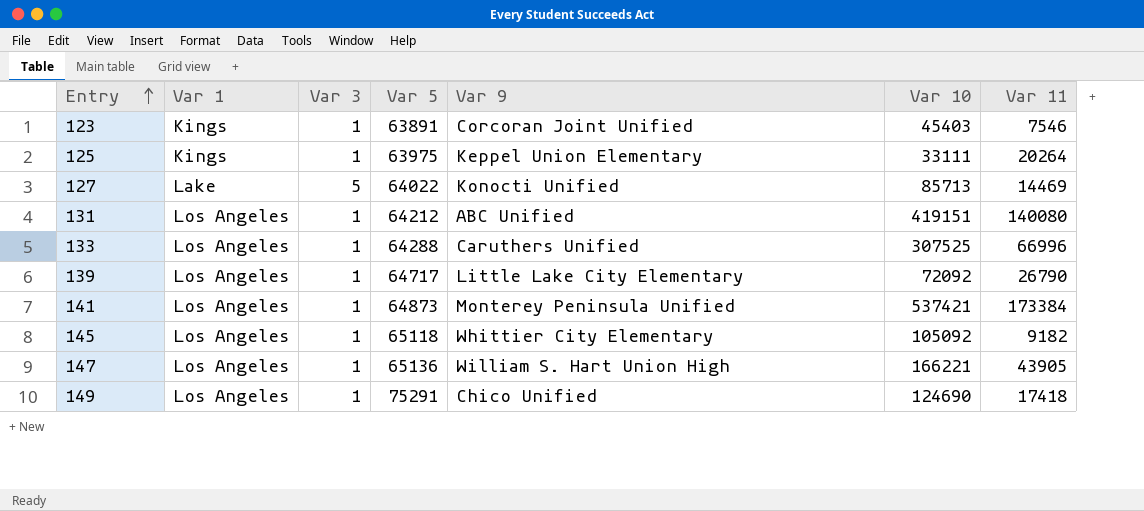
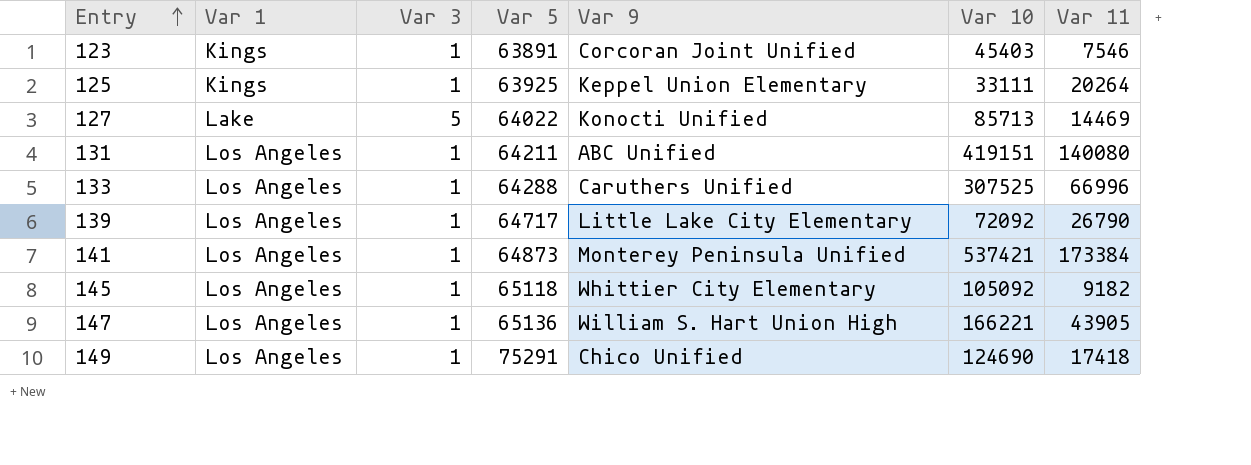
125 | Var 5: 63975 -> 63925
131 | Var 5: 64212 -> 64211

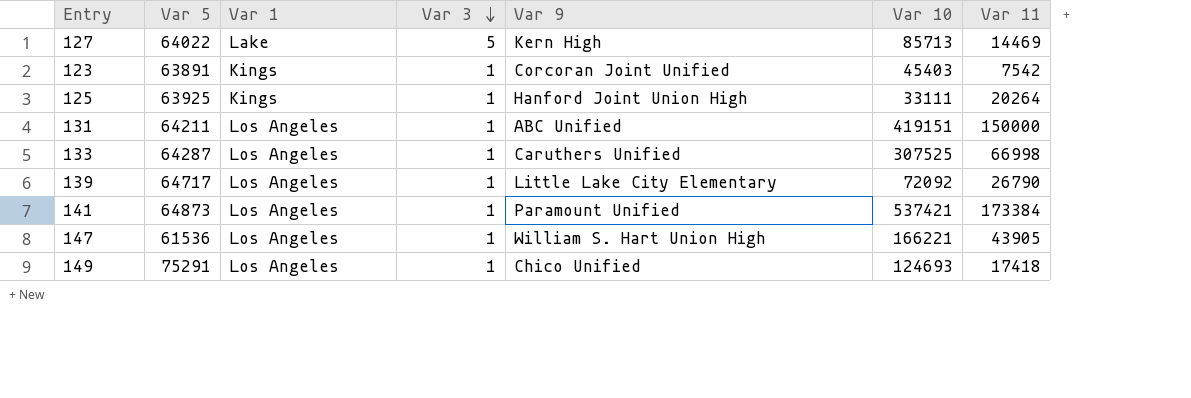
row order: Entry ascending -> Var 3 descending
column Var 5 | position: 4 -> 2
row 145: Los Angeles | 1 | 65118 | Whittier City Elementary | 105092 | 9182 -> none
127 | Var 9: Konocti Unified -> Kern High
123 | Var 11: 7546 -> 7542
125 | Var 9: Keppel Union Elementary -> Hanford Joint Union High
131 | Var 11: 140080 -> 150000
133 | Var 5: 64288 -> 64287
133 | Var 11: 66996 -> 66998
141 | Var 9: Monterey Peninsula Unified -> Paramount Unified
147 | Var 5: 65136 -> 61536
149 | Var 10: 124690 -> 124693

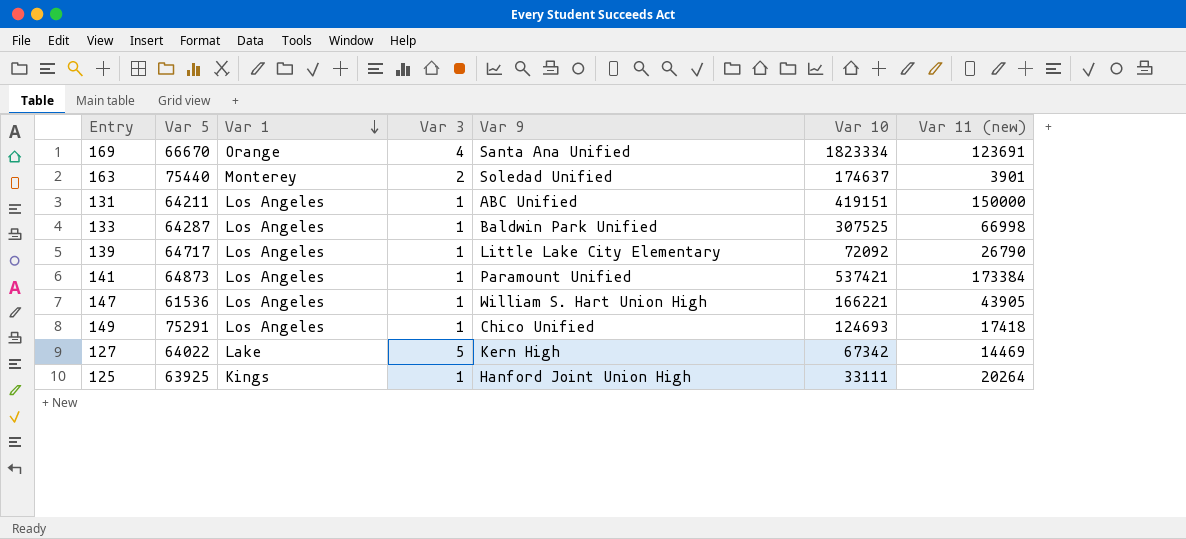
row order: Var 3 descending -> Var 1 descending
column name: Var 11 -> Var 11 (new)
row 123: 63891 | Kings | 1 | Corcoran Joint Unified | 45403 | 7542 -> none
row 169: none -> 66670 | Orange | 4 | Santa Ana Unified | 1823334 | 123691
row 163: none -> 75440 | Monterey | 2 | Soledad Unified | 174637 | 3901
133 | Var 9: Caruthers Unified -> Baldwin Park Unified
127 | Var 10: 85713 -> 67342

